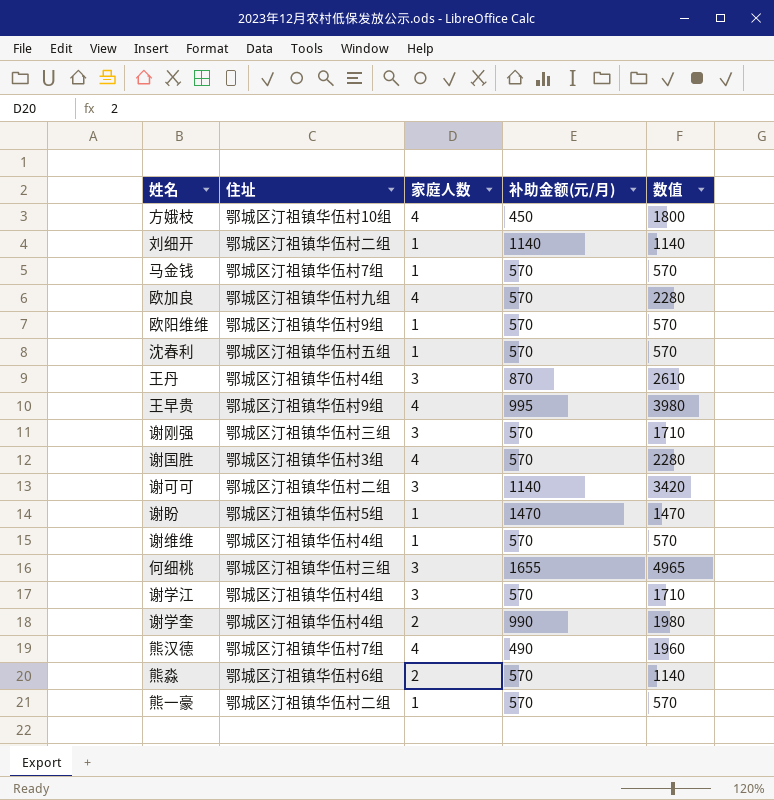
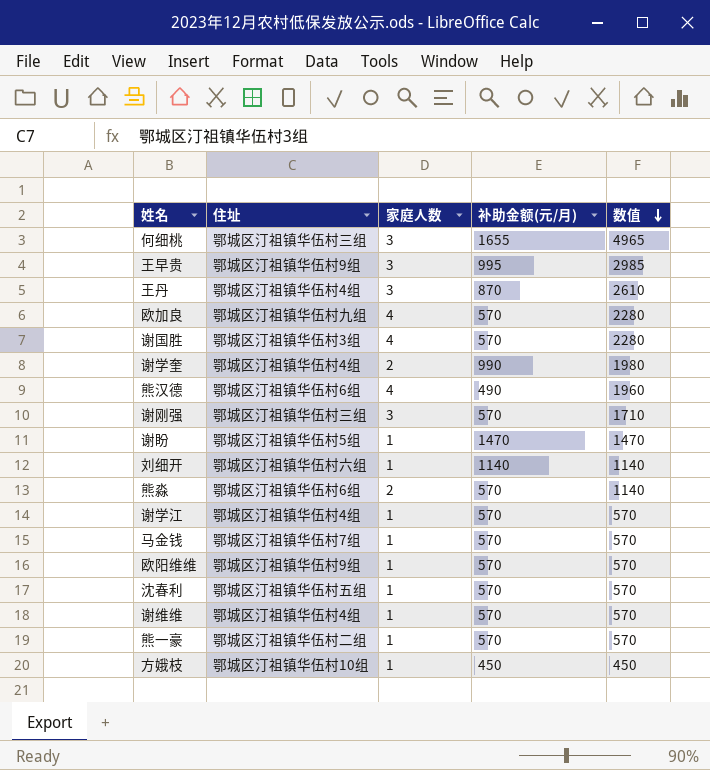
row order: none -> 数值 descending
row 谢可可: 鄂城区汀祖镇华伍村二组 | 3 | 1140 | 3420 -> none
王早贵 | 家庭人数: 4 -> 3
王早贵 | 数值: 3980 -> 2985
熊汉德 | 住址: 鄂城区汀祖镇华伍村7组 -> 鄂城区汀祖镇华伍村6组
刘细开 | 住址: 鄂城区汀祖镇华伍村二组 -> 鄂城区汀祖镇华伍村六组
谢学江 | 家庭人数: 3 -> 1
谢学江 | 数值: 1710 -> 570
方娥枝 | 家庭人数: 4 -> 1
方娥枝 | 数值: 1800 -> 450

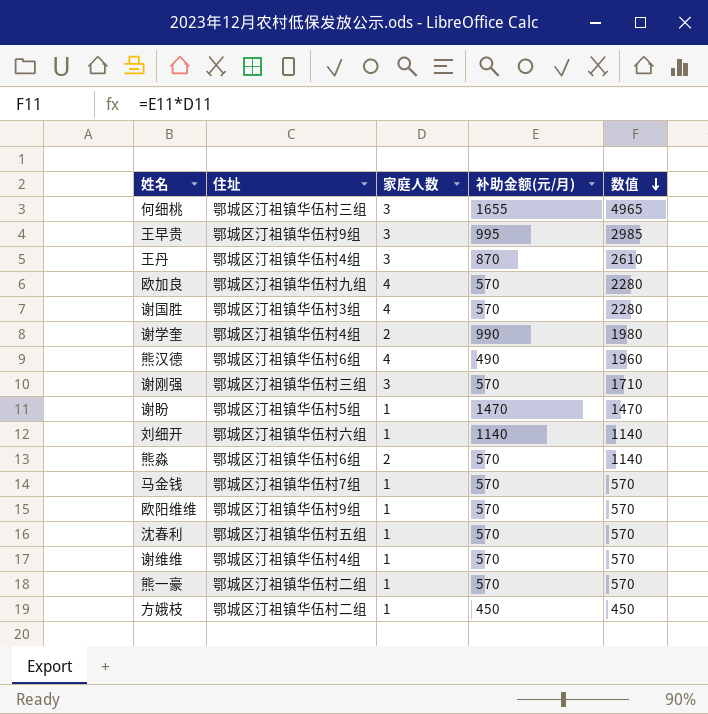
row 谢学江: 鄂城区汀祖镇华伍村4组 | 1 | 570 | 570 -> none
方娥枝 | 住址: 鄂城区汀祖镇华伍村10组 -> 鄂城区汀祖镇华伍村二组

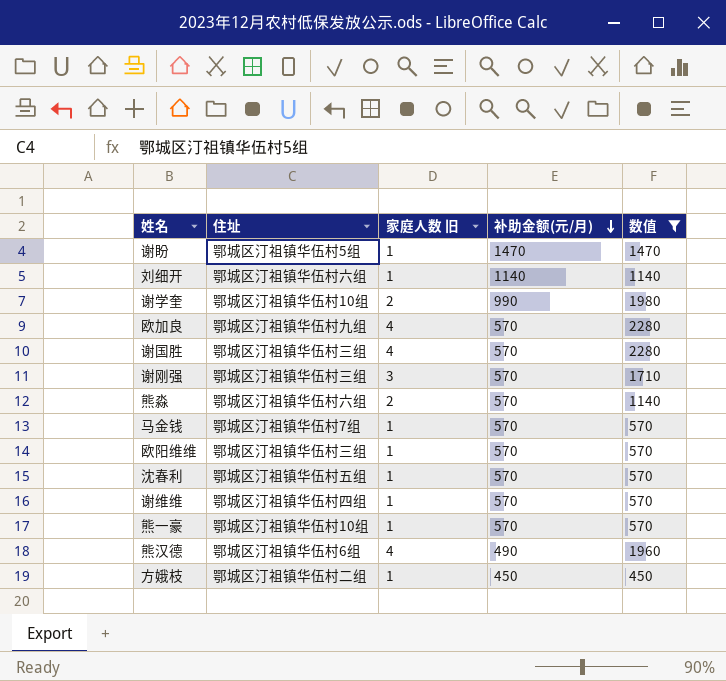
filter: none -> 数值 <= 2280
row order: 数值 descending -> 补助金额(元/月) descending
column name: 家庭人数 -> 家庭人数 旧
谢学奎 | 住址: 鄂城区汀祖镇华伍村4组 -> 鄂城区汀祖镇华伍村10组
谢国胜 | 住址: 鄂城区汀祖镇华伍村3组 -> 鄂城区汀祖镇华伍村三组
熊淼 | 住址: 鄂城区汀祖镇华伍村6组 -> 鄂城区汀祖镇华伍村六组
欧阳维维 | 住址: 鄂城区汀祖镇华伍村9组 -> 鄂城区汀祖镇华伍村三组
谢维维 | 住址: 鄂城区汀祖镇华伍村4组 -> 鄂城区汀祖镇华伍村四组
熊一豪 | 住址: 鄂城区汀祖镇华伍村二组 -> 鄂城区汀祖镇华伍村10组

